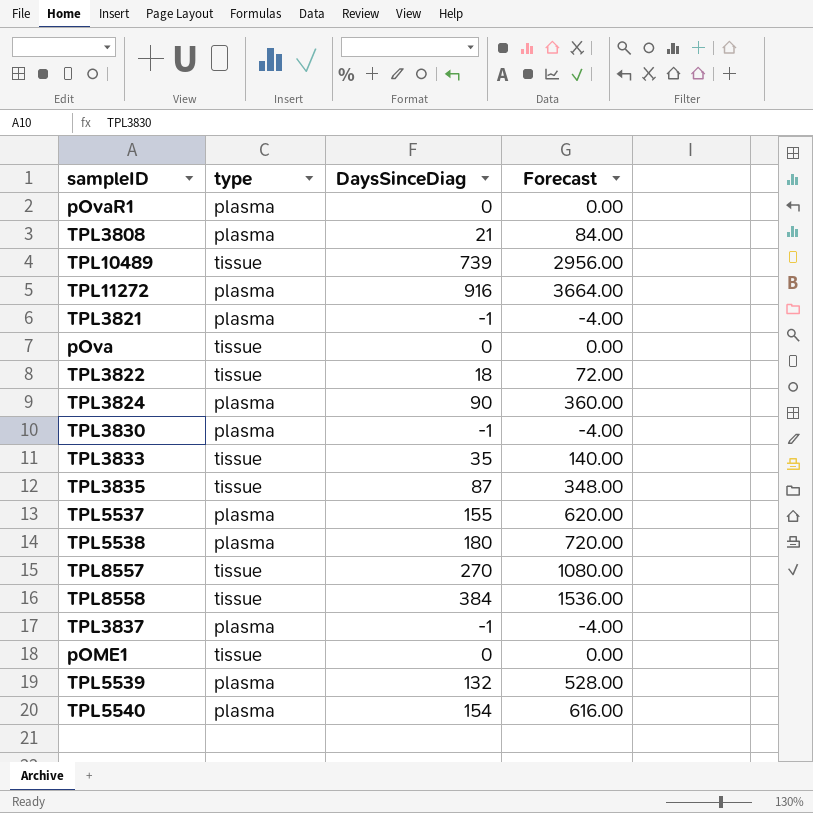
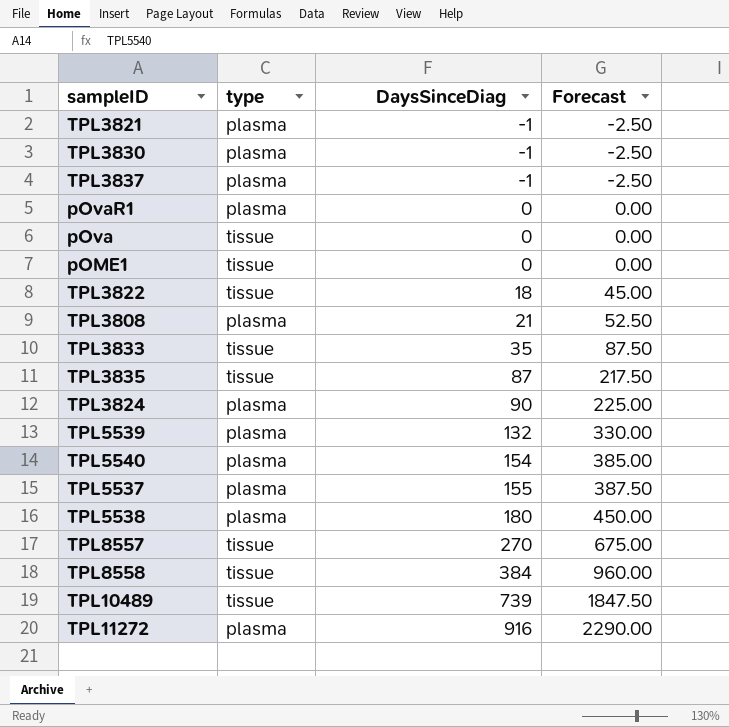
row order: none -> DaysSinceDiag ascending
column Forecast | formula: [DaysSinceDiag] * 4 -> [DaysSinceDiag] * 2.5

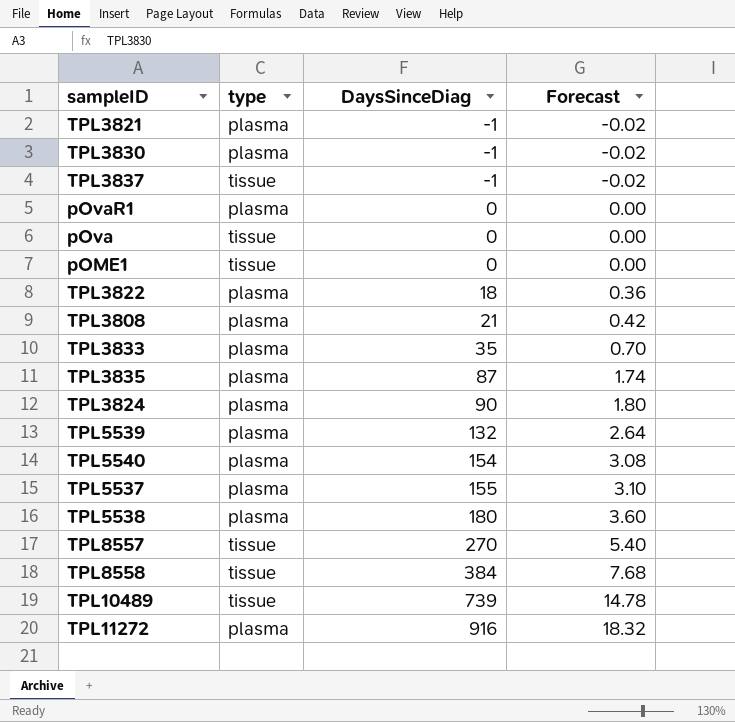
column Forecast | formula: [DaysSinceDiag] * 2.5 -> [DaysSinceDiag] * 0.02
TPL3837 | type: plasma -> tissue
TPL3822 | type: tissue -> plasma
TPL3833 | type: tissue -> plasma
TPL3835 | type: tissue -> plasma

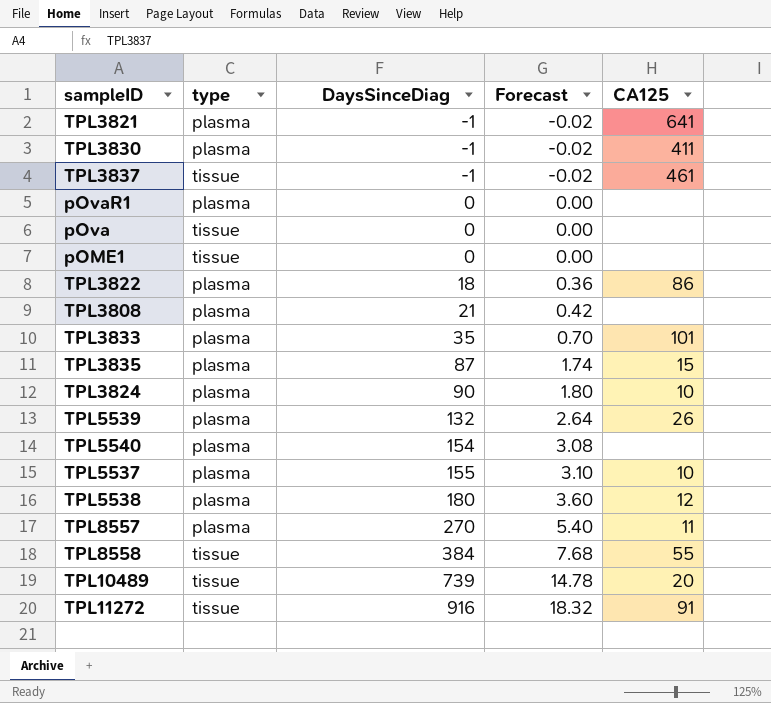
column CA125 | position: none -> 5
TPL8557 | type: tissue -> plasma
TPL11272 | type: plasma -> tissue

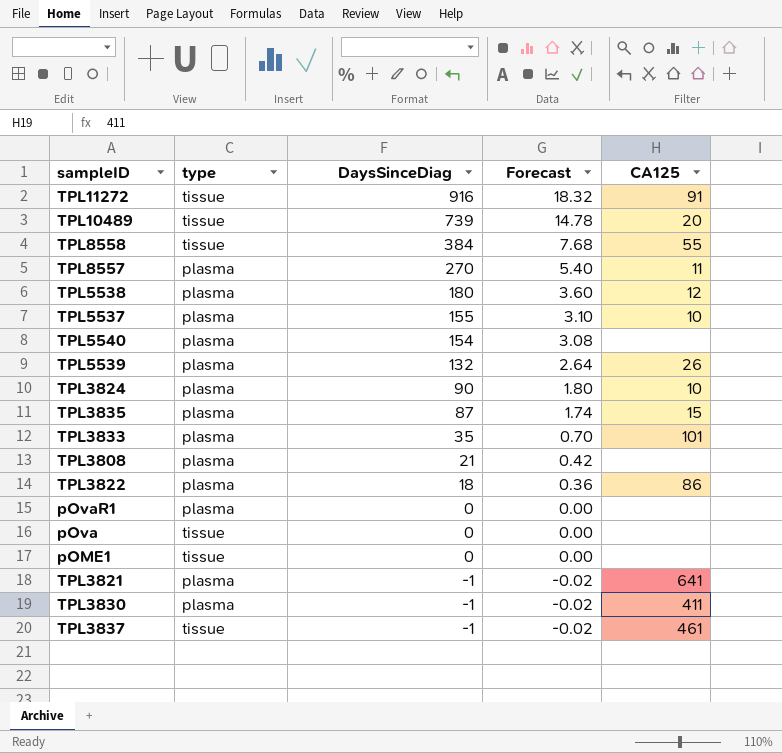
row order: DaysSinceDiag ascending -> DaysSinceDiag descending

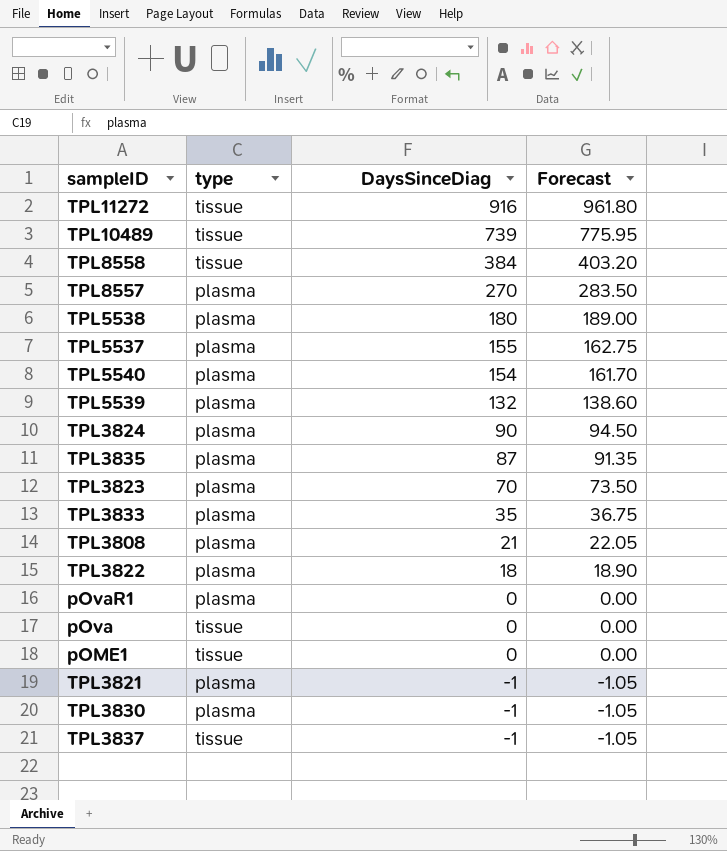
column CA125 | position: 5 -> none
column Forecast | formula: [DaysSinceDiag] * 0.02 -> [DaysSinceDiag] * 1.05
row TPL3823: none -> plasma | 70 | 73.50

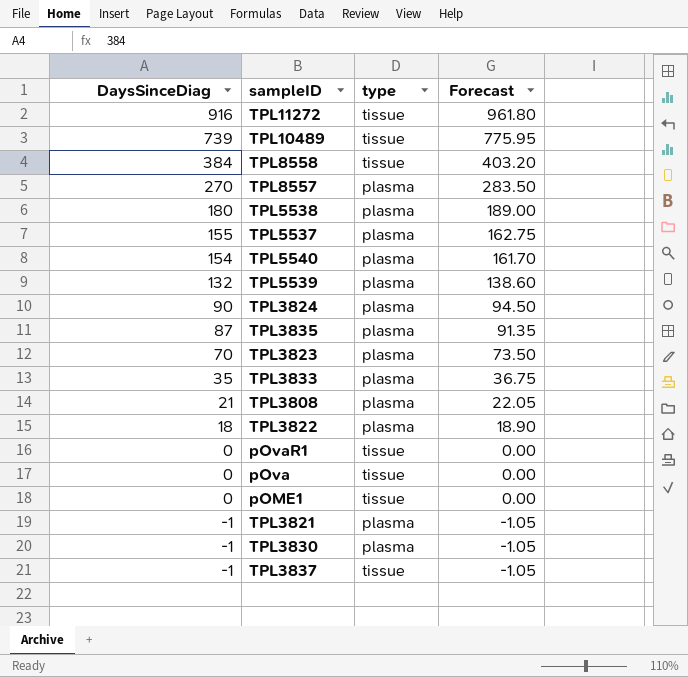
column DaysSinceDiag | position: 3 -> 1
pOvaR1 | type: plasma -> tissue

